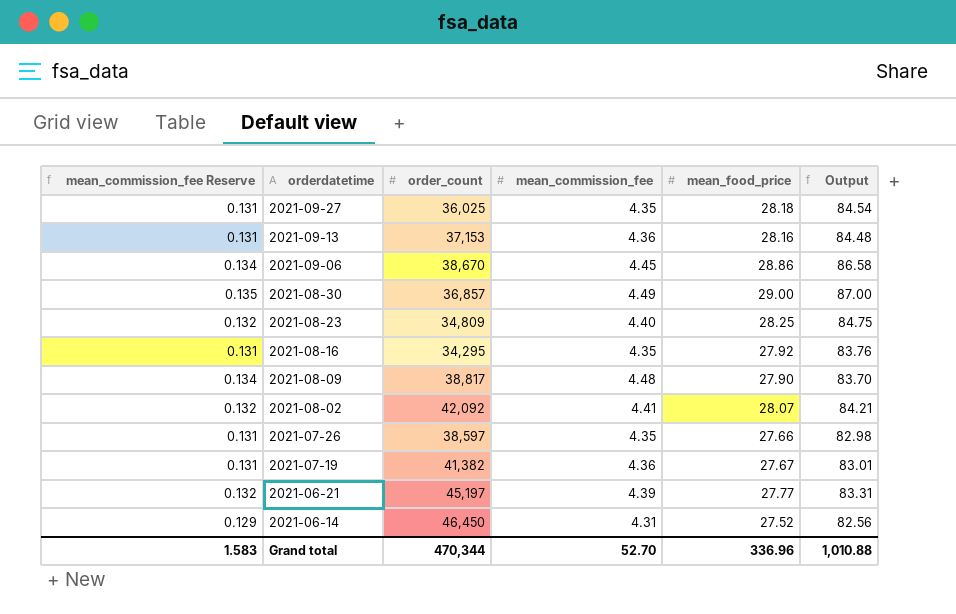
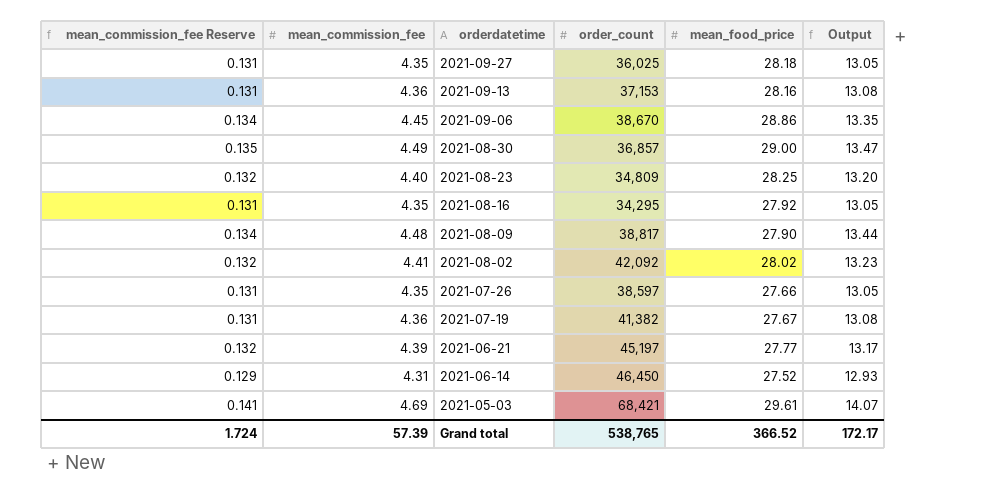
column mean_commission_fee | position: 4 -> 2
column Output | formula: [mean_food_price] * 3 -> [mean_commission_fee] * 3
2021-08-02 | mean_food_price: 28.07 -> 28.02
row 2021-05-03: none -> 0.141 | 4.69 | 68,421 | 29.61 | 14.07
Grand total | mean_commission_fee Reserve: 1.583 -> 1.724
Grand total | mean_commission_fee: 52.70 -> 57.39
Grand total | order_count: 470,344 -> 538,765
Grand total | mean_food_price: 336.96 -> 366.52
Grand total | Output: 1,010.88 -> 172.17

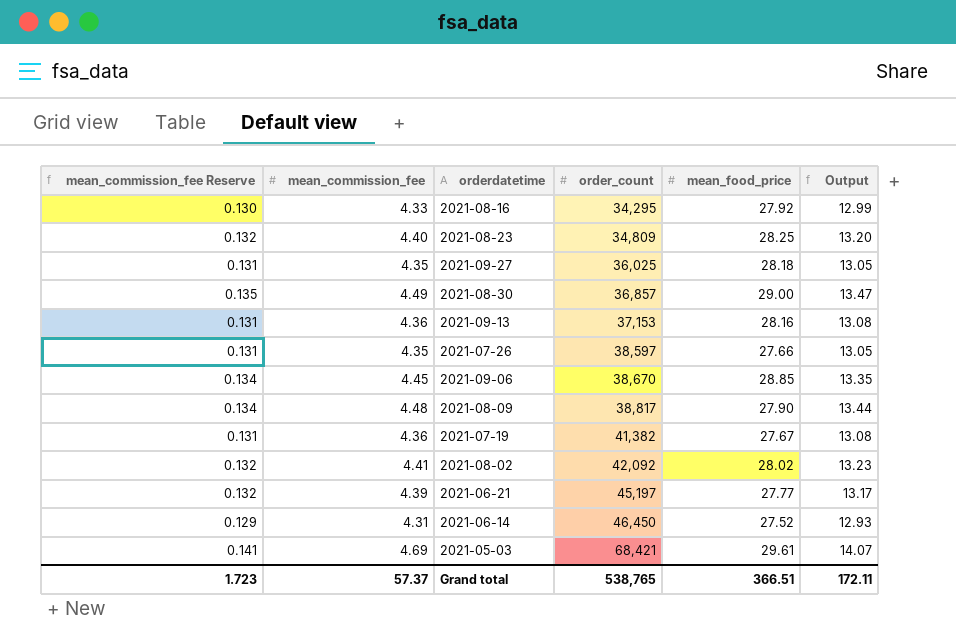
row order: orderdatetime descending -> order_count ascending
2021-08-16 | mean_commission_fee Reserve: 0.131 -> 0.130
2021-08-16 | mean_commission_fee: 4.35 -> 4.33
2021-08-16 | Output: 13.05 -> 12.99
2021-09-06 | mean_food_price: 28.86 -> 28.85
Grand total | mean_commission_fee Reserve: 1.724 -> 1.723
Grand total | mean_commission_fee: 57.39 -> 57.37
Grand total | mean_food_price: 366.52 -> 366.51
Grand total | Output: 172.17 -> 172.11

